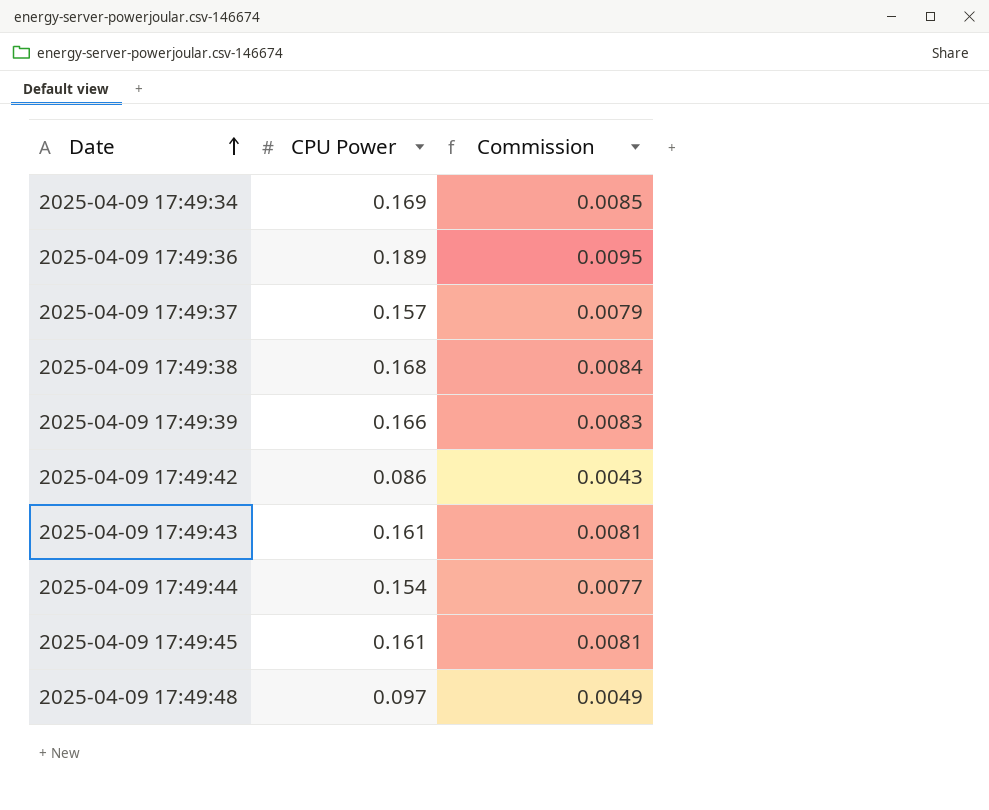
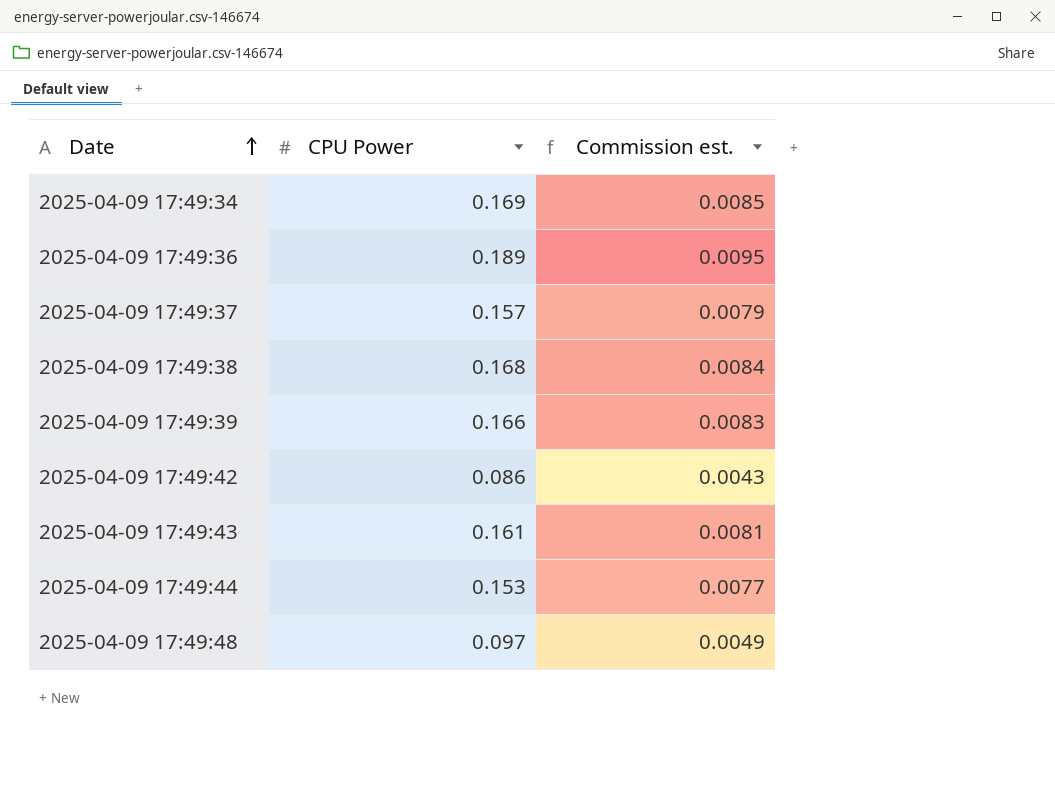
column name: Commission -> Commission est.
row 2025-04-09 17:49:45: 0.161 | 0.0081 -> none
2025-04-09 17:49:44 | CPU Power: 0.154 -> 0.153

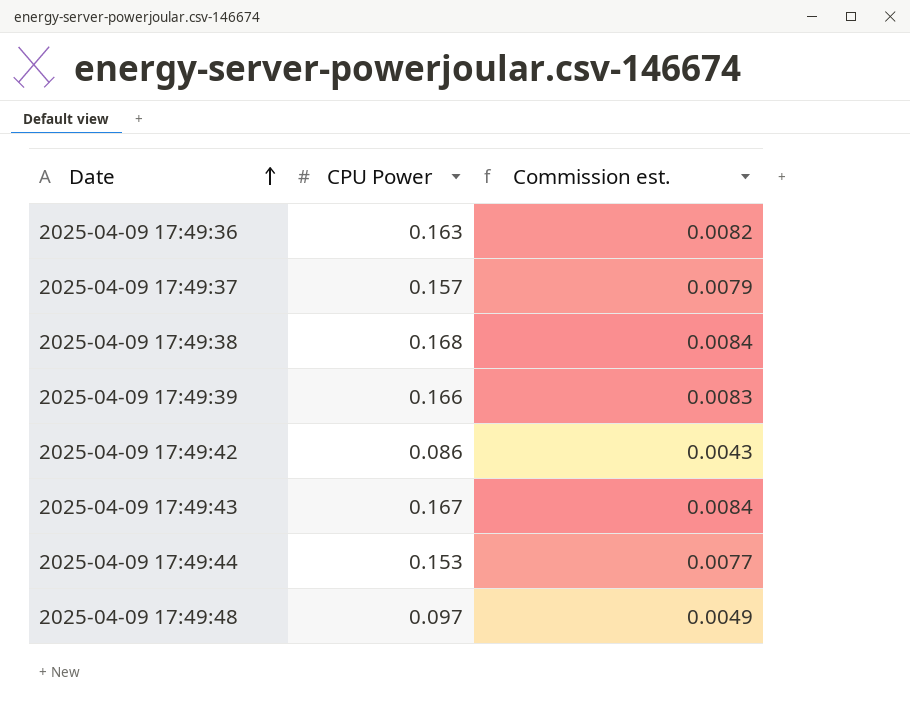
row 2025-04-09 17:49:34: 0.169 | 0.0085 -> none
2025-04-09 17:49:36 | CPU Power: 0.189 -> 0.163
2025-04-09 17:49:36 | Commission est.: 0.0095 -> 0.0082
2025-04-09 17:49:43 | CPU Power: 0.161 -> 0.167
2025-04-09 17:49:43 | Commission est.: 0.0081 -> 0.0084

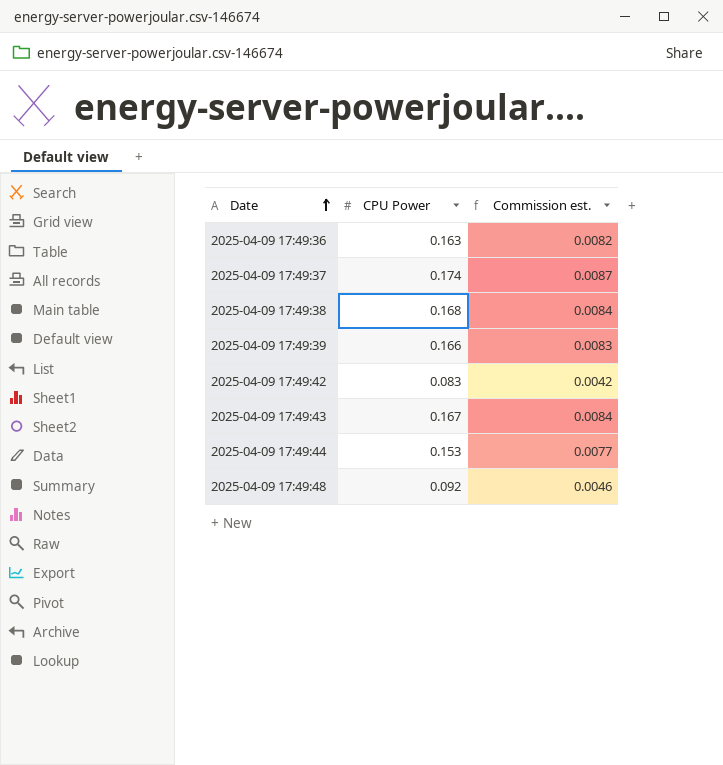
2025-04-09 17:49:37 | CPU Power: 0.157 -> 0.174
2025-04-09 17:49:37 | Commission est.: 0.0079 -> 0.0087
2025-04-09 17:49:42 | CPU Power: 0.086 -> 0.083
2025-04-09 17:49:42 | Commission est.: 0.0043 -> 0.0042
2025-04-09 17:49:48 | CPU Power: 0.097 -> 0.092
2025-04-09 17:49:48 | Commission est.: 0.0049 -> 0.0046

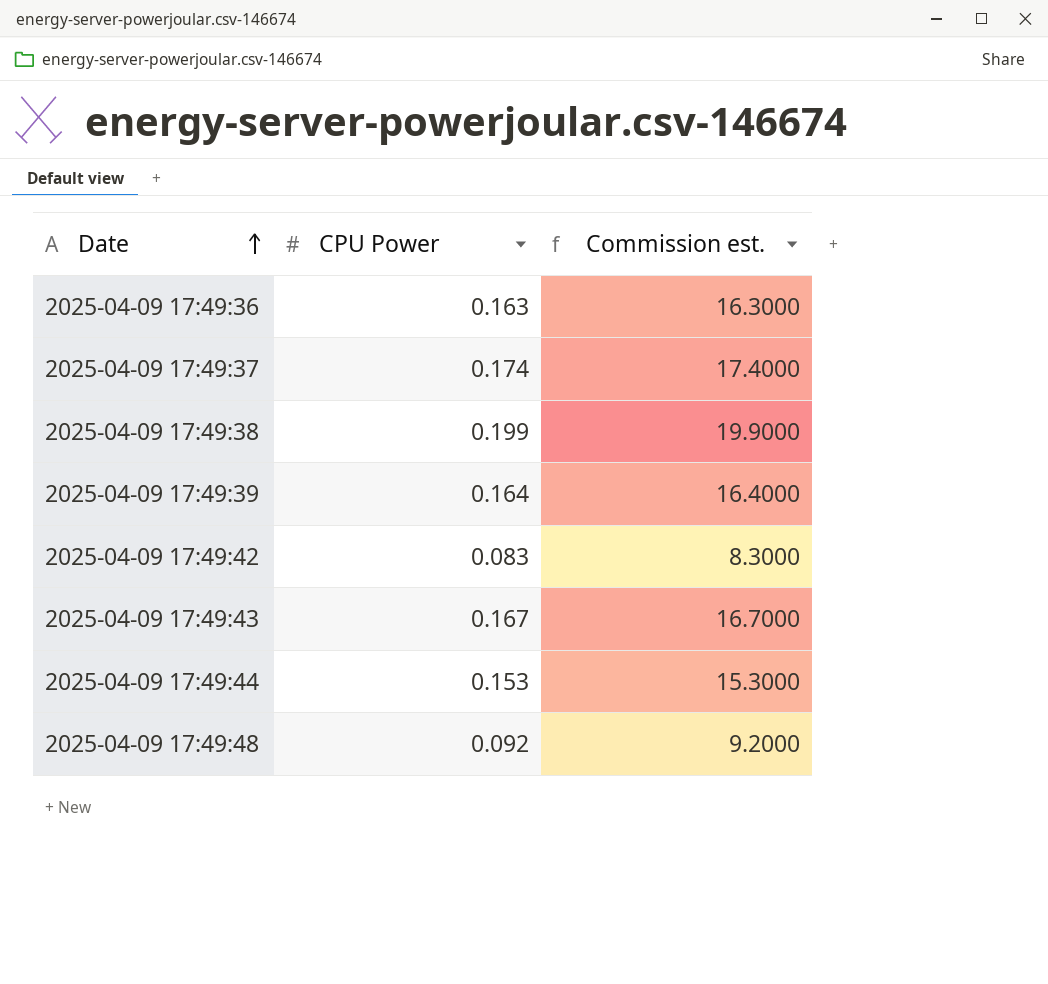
column Commission est. | formula: [CPU Power] * 0.05 -> [CPU Power] * 100
2025-04-09 17:49:38 | CPU Power: 0.168 -> 0.199
2025-04-09 17:49:39 | CPU Power: 0.166 -> 0.164

